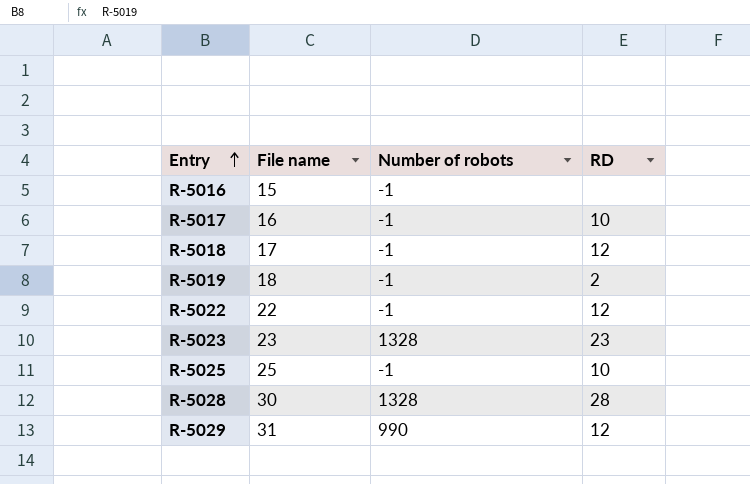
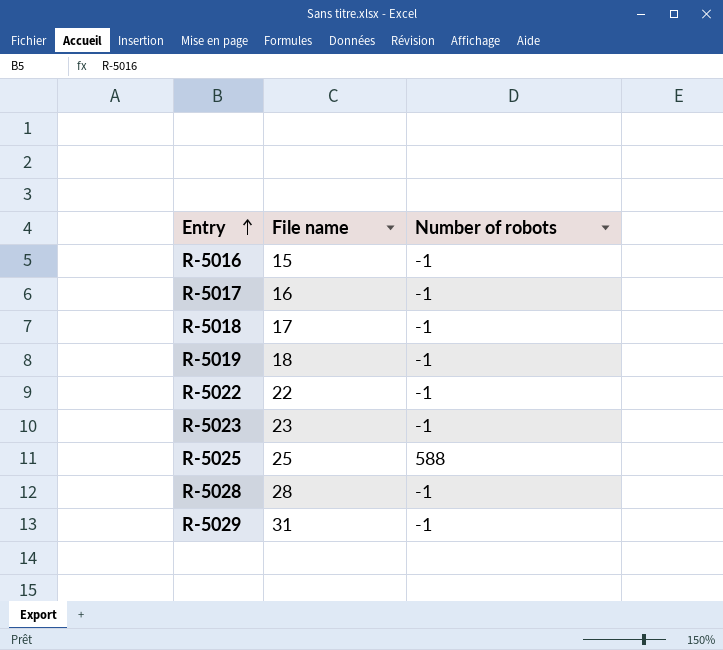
column RD | position: 4 -> none
R-5023 | Number of robots: 1328 -> -1
R-5025 | Number of robots: -1 -> 588
R-5028 | File name: 30 -> 28
R-5028 | Number of robots: 1328 -> -1
R-5029 | Number of robots: 990 -> -1

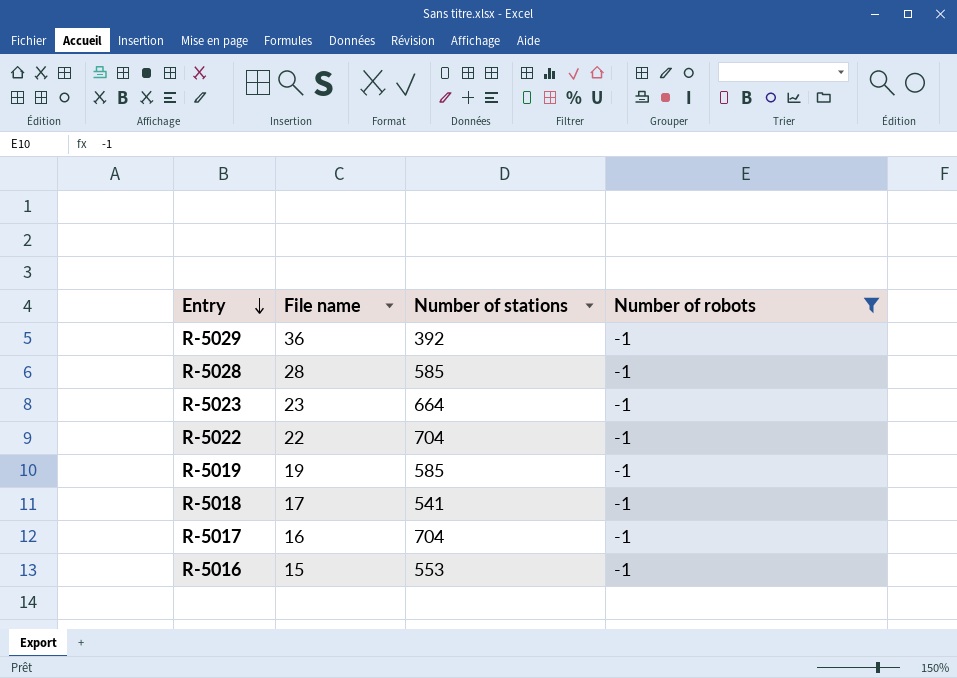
filter: none -> Number of robots = -1
row order: Entry ascending -> Entry descending
column Number of stations | position: none -> 3
R-5029 | File name: 31 -> 36
R-5019 | File name: 18 -> 19

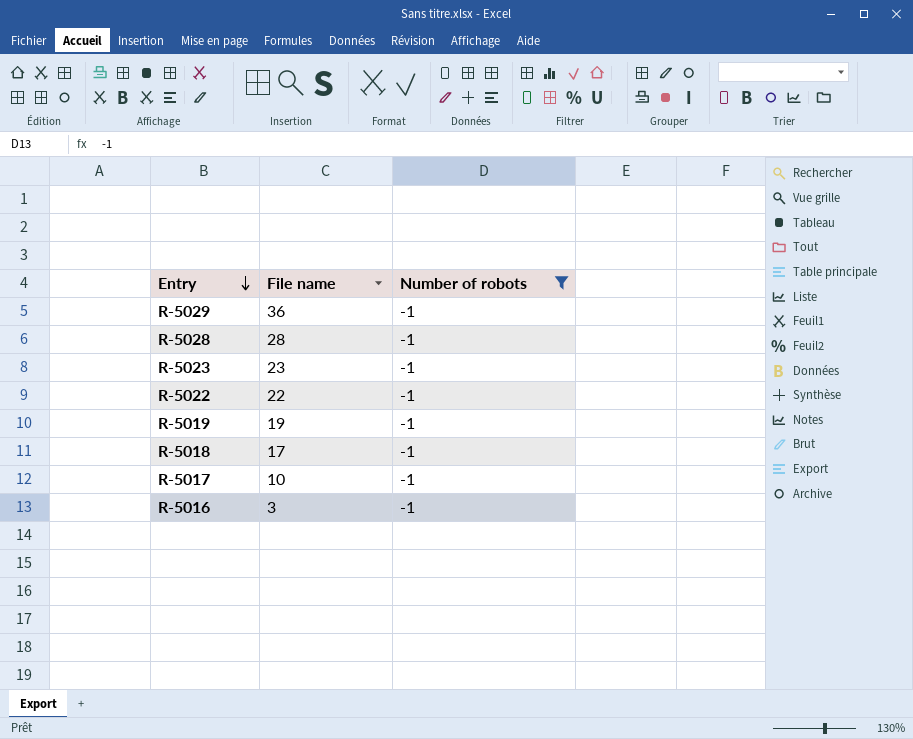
column Number of stations | position: 3 -> none
R-5017 | File name: 16 -> 10
R-5016 | File name: 15 -> 3

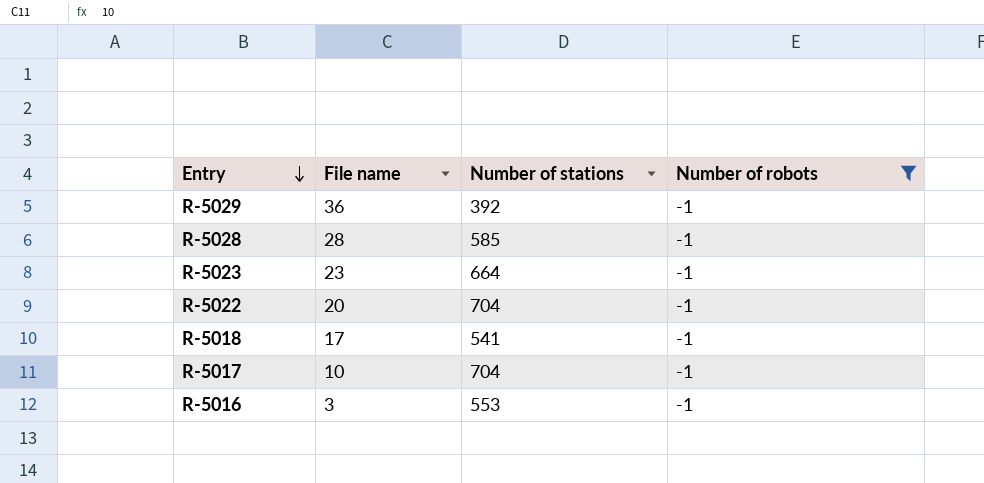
column Number of stations | position: none -> 3
row R-5019: 19 | -1 -> none
R-5022 | File name: 22 -> 20

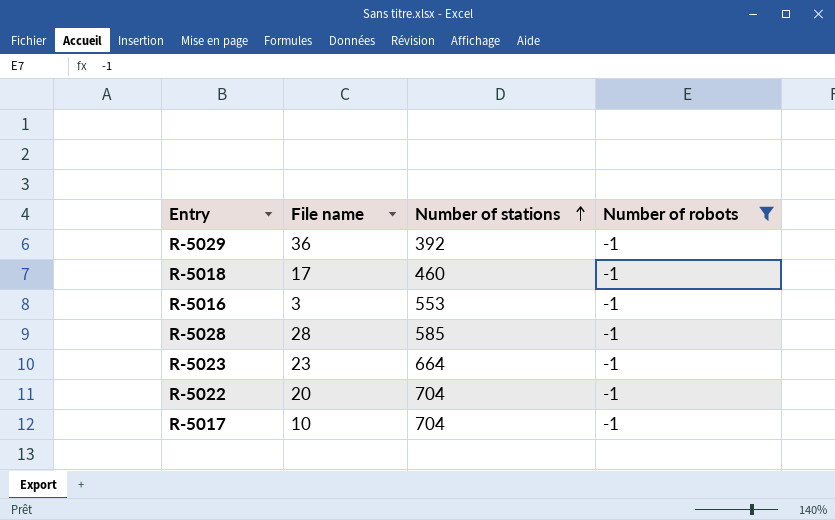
row order: Entry descending -> Number of stations ascending
R-5018 | Number of stations: 541 -> 460

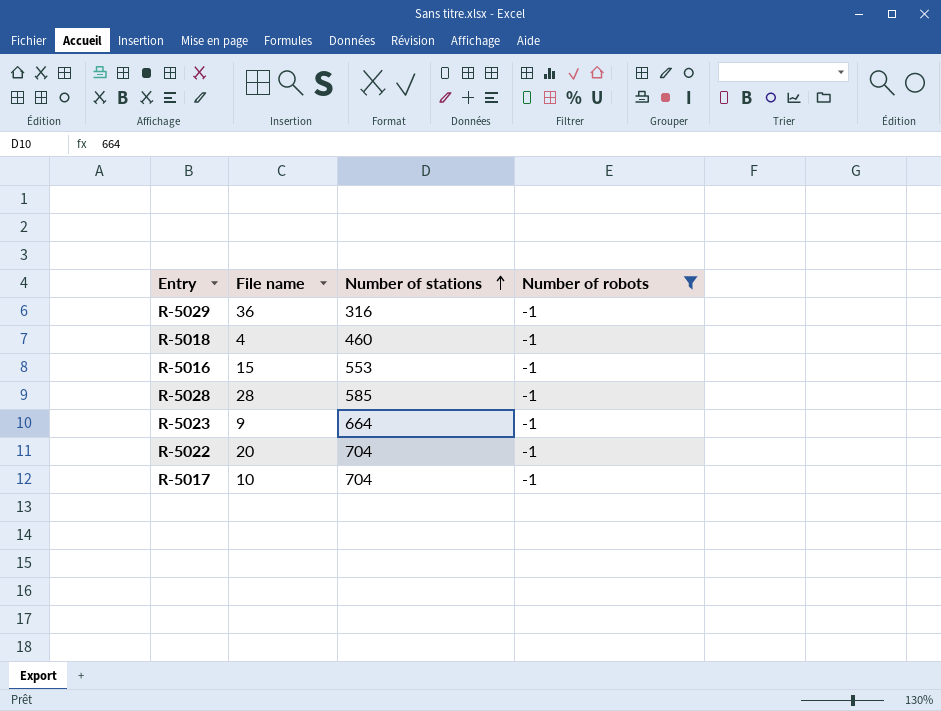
R-5029 | Number of stations: 392 -> 316
R-5018 | File name: 17 -> 4
R-5016 | File name: 3 -> 15
R-5023 | File name: 23 -> 9

